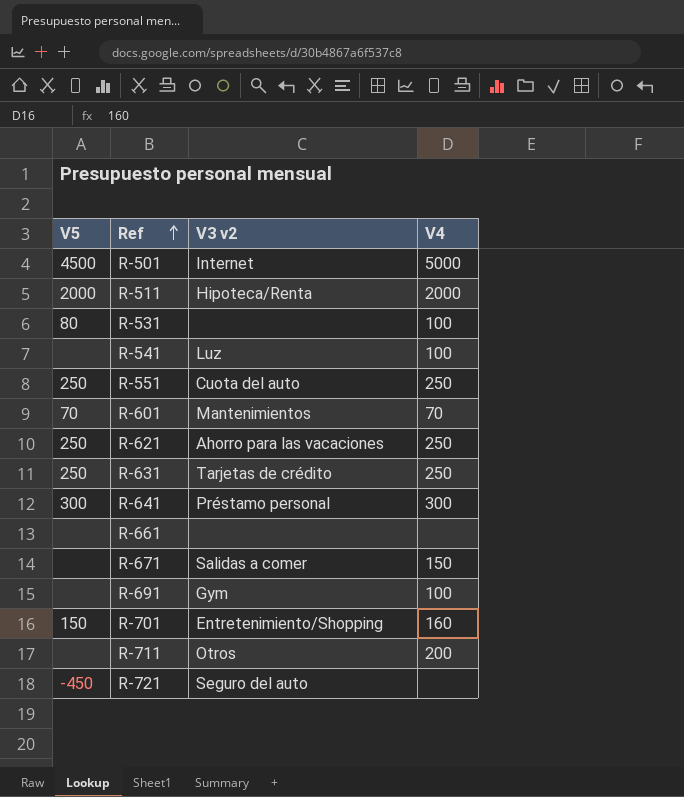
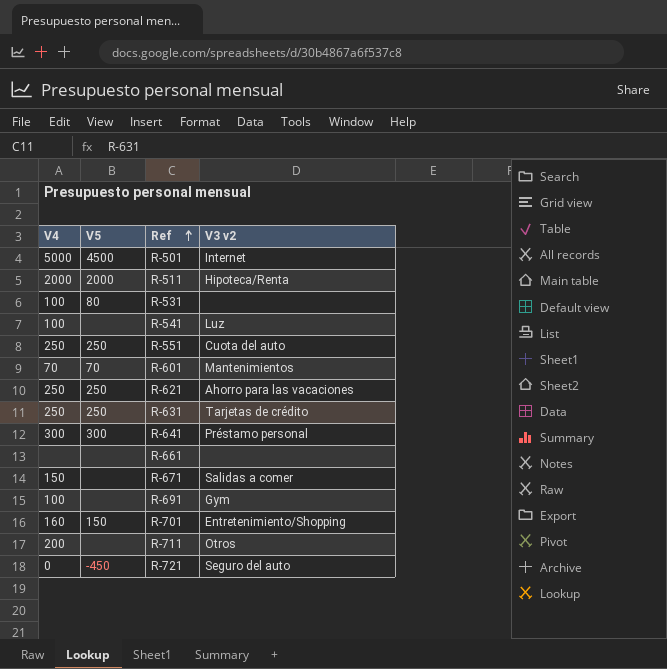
column V4 | position: 4 -> 1
R-721 | V4: none -> 0

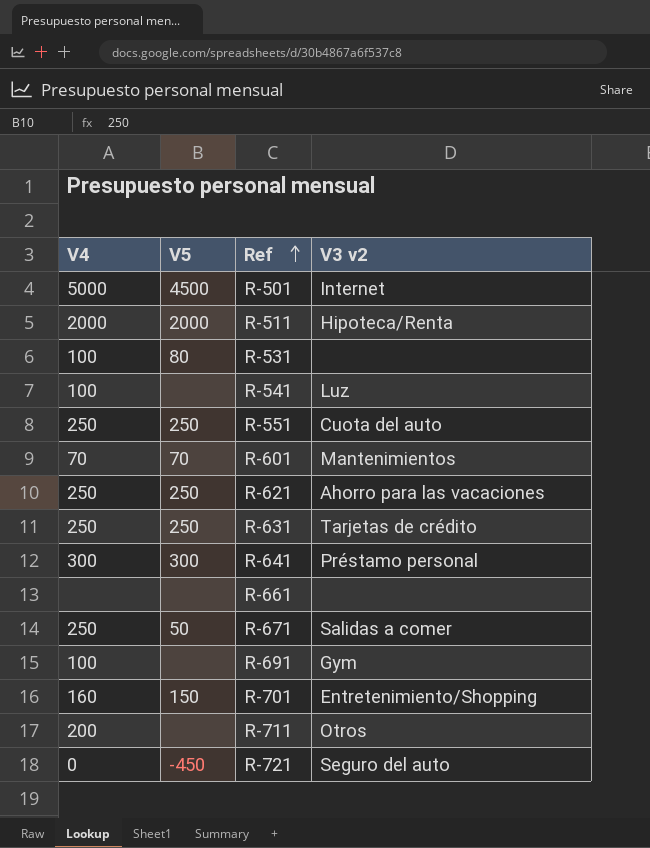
R-671 | V4: 150 -> 250
R-671 | V5: none -> 50

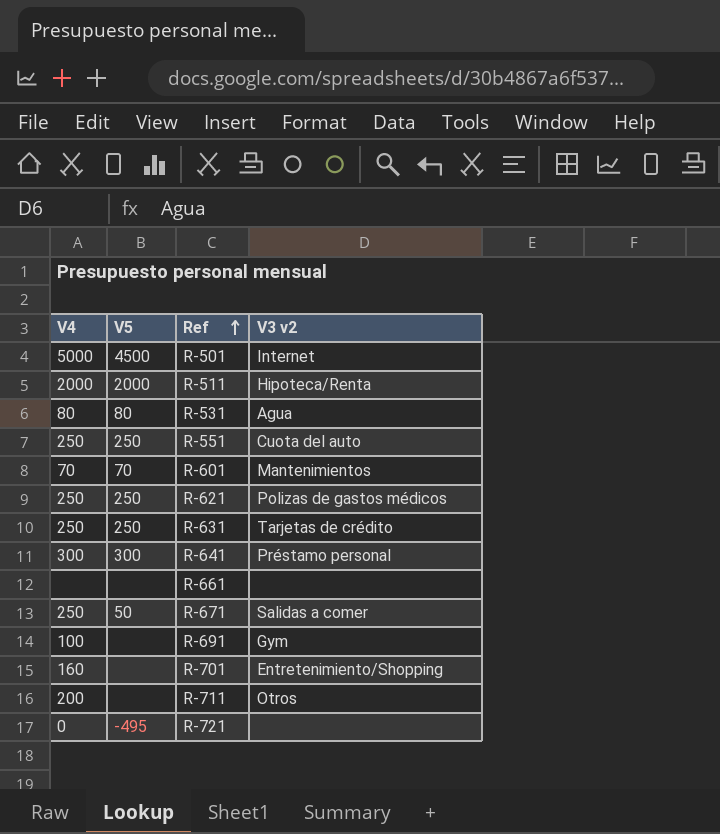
row R-541: 100 | none | Luz -> none
R-531 | V4: 100 -> 80
R-531 | V3 v2: none -> Agua
R-621 | V3 v2: Ahorro para las vacaciones -> Polizas de gastos médicos
R-701 | V5: 150 -> none
R-721 | V5: -450 -> -495
R-721 | V3 v2: Seguro del auto -> none

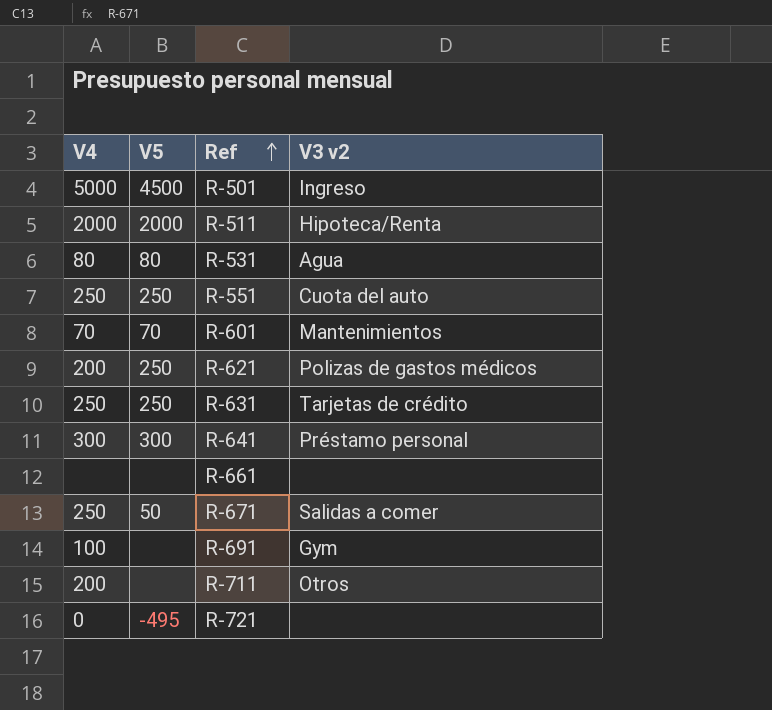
row R-701: 160 | none | Entretenimiento/Shopping -> none
R-501 | V3 v2: Internet -> Ingreso
R-621 | V4: 250 -> 200

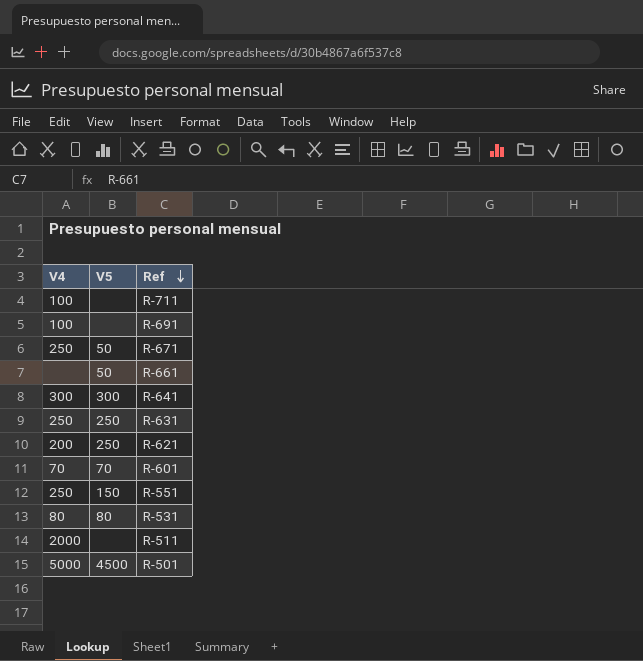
row order: Ref ascending -> Ref descending
column V3 v2 | position: 4 -> none
row R-721: 0 | -495 | none -> none
R-711 | V4: 200 -> 100
R-661 | V5: none -> 50
R-551 | V5: 250 -> 150
R-511 | V5: 2000 -> none

